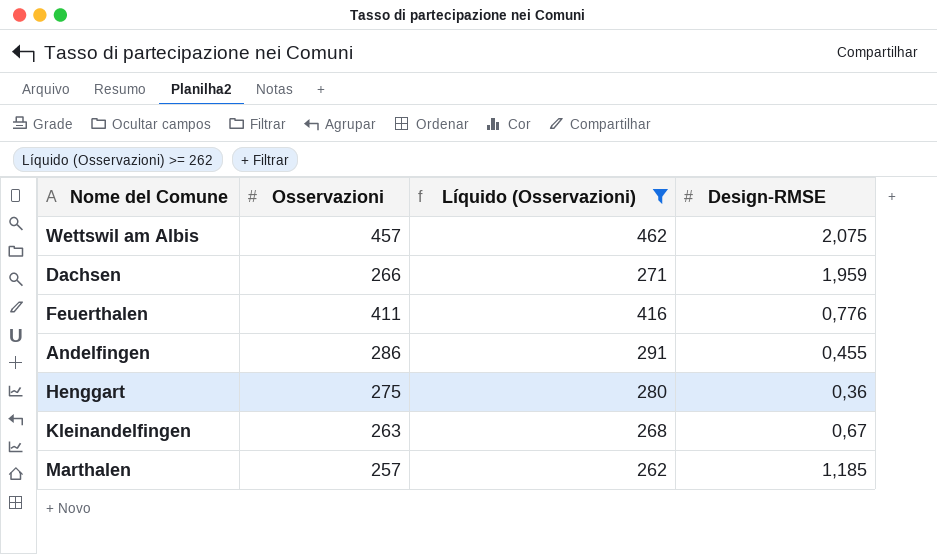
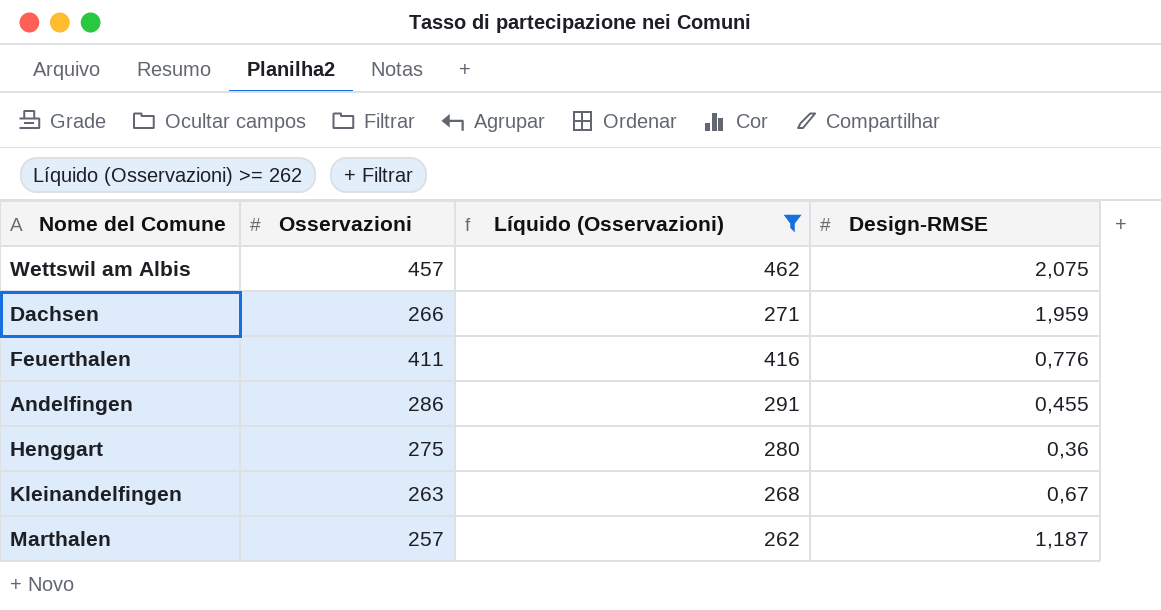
Marthalen | Design-RMSE: 1,185 -> 1,187

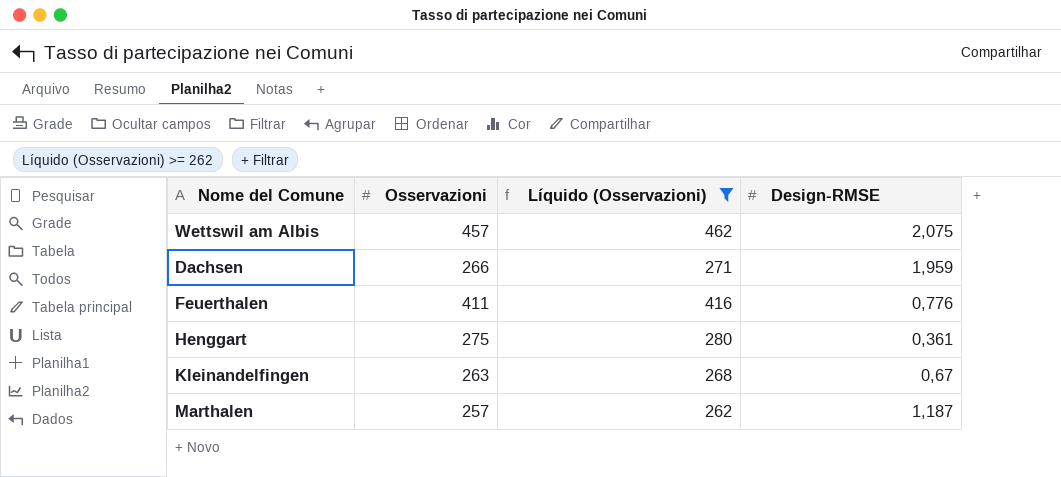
row Andelfingen: 286 | 291 | 0,455 -> none
Henggart | Design-RMSE: 0,36 -> 0,361

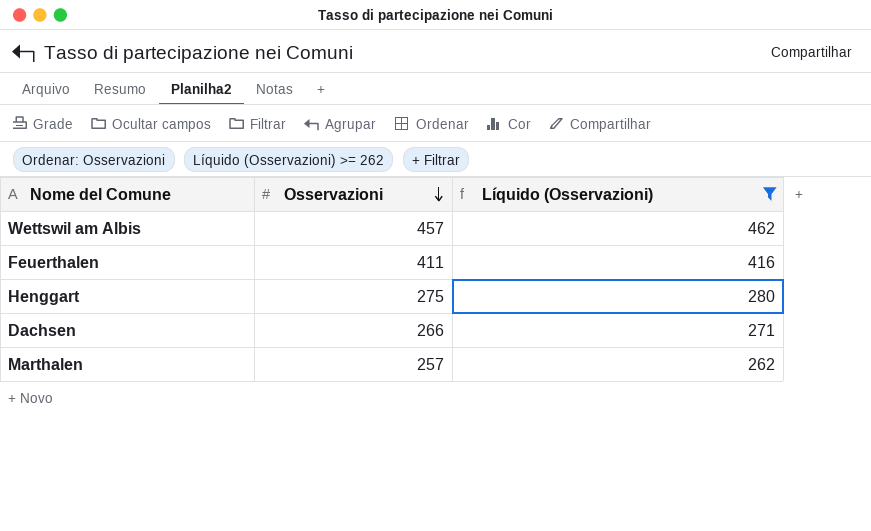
row order: none -> Osservazioni descending
column Design-RMSE | position: 4 -> none
row Kleinandelfingen: 263 | 268 | 0,67 -> none

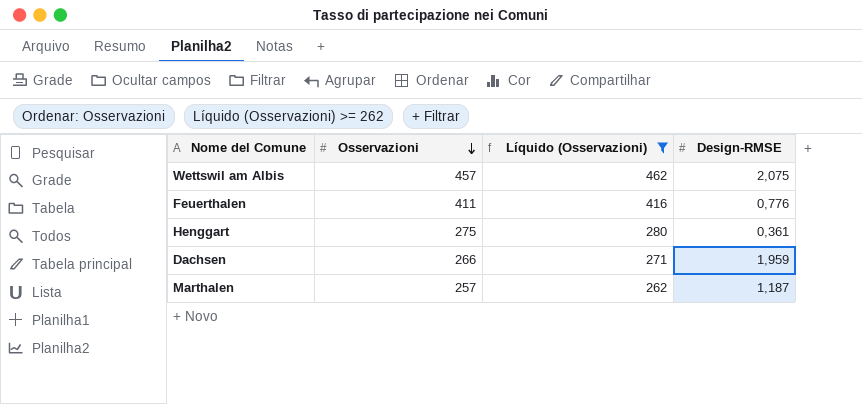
column Design-RMSE | position: none -> 4

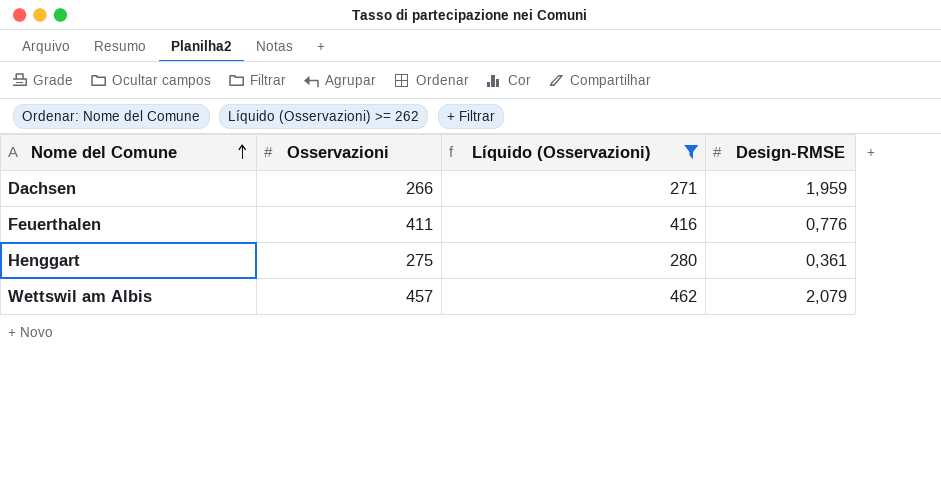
row order: Osservazioni descending -> Nome del Comune ascending
row Marthalen: 257 | 262 | 1,187 -> none
Wettswil am Albis | Design-RMSE: 2,075 -> 2,079

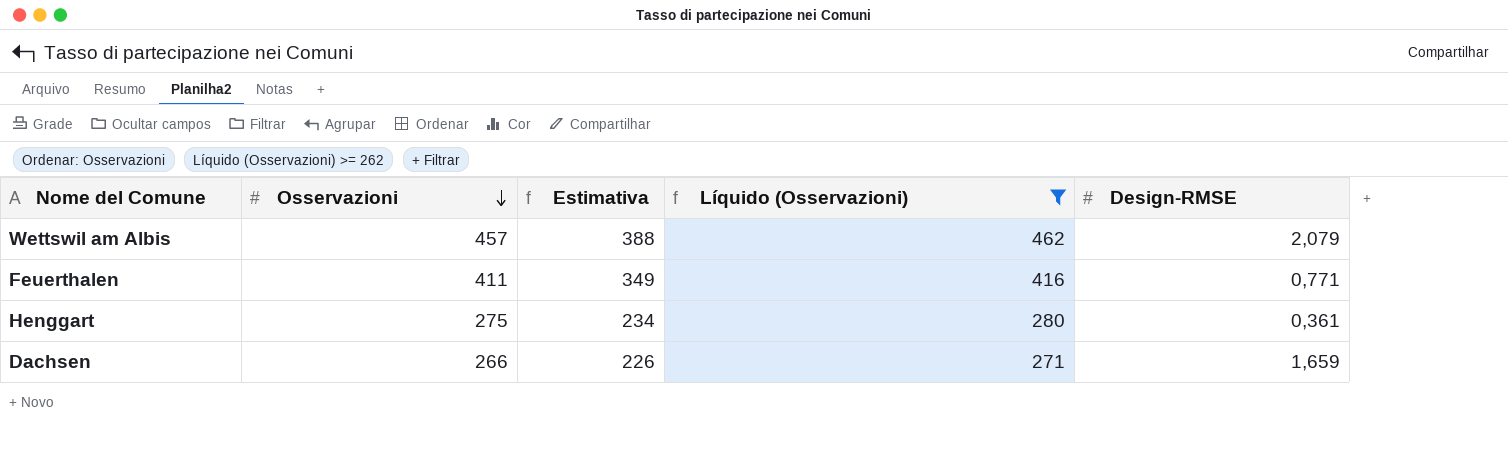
row order: Nome del Comune ascending -> Osservazioni descending
column Estimativa | formula: none -> [Osservazioni] * 0,85
Feuerthalen | Design-RMSE: 0,776 -> 0,771
Dachsen | Design-RMSE: 1,959 -> 1,659

